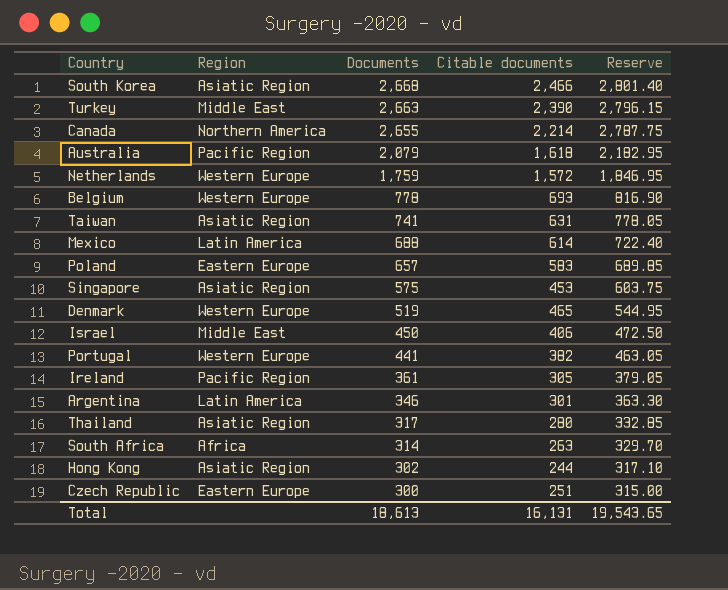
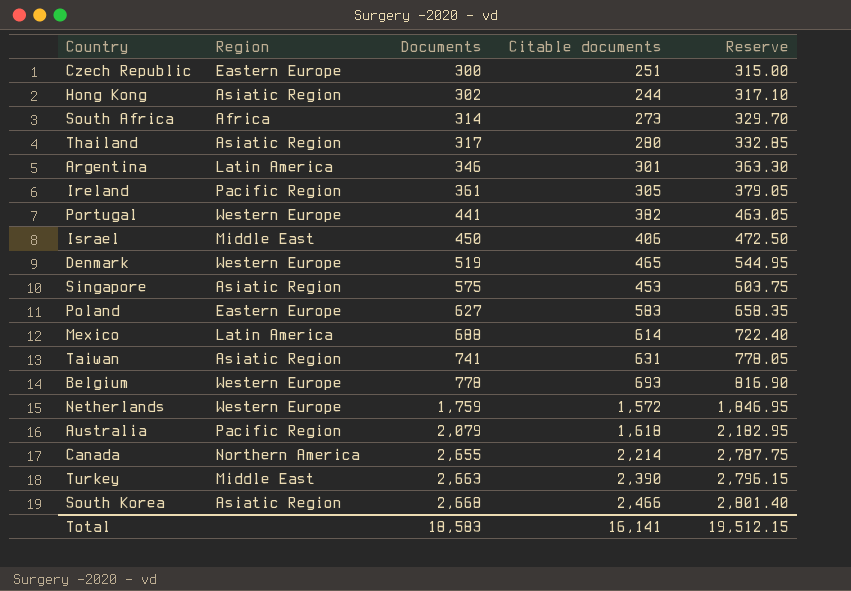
row order: Documents descending -> Documents ascending
South Africa | Citable documents: 263 -> 273
Poland | Documents: 657 -> 627
Poland | Reserve: 689.85 -> 658.35
Total | Documents: 18,613 -> 18,583
Total | Citable documents: 16,131 -> 16,141
Total | Reserve: 19,543.65 -> 19,512.15

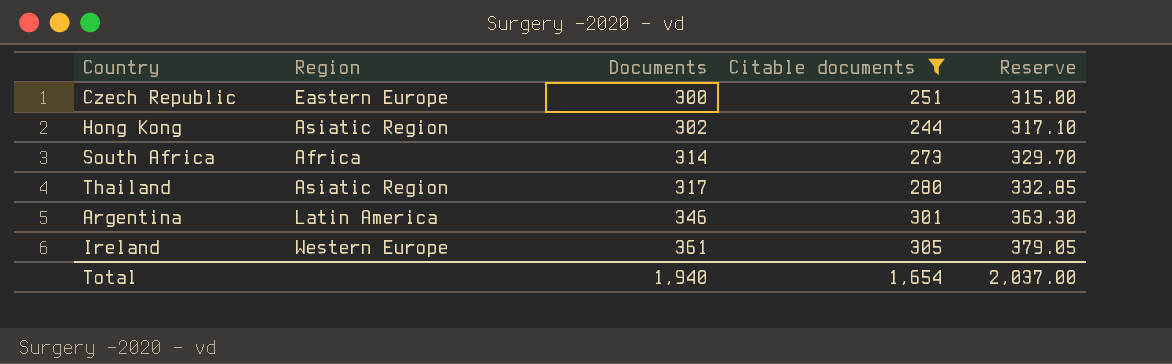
filter: none -> Citable documents <= 305
Ireland | Region: Pacific Region -> Western Europe
Total | Documents: 18,583 -> 1,940
Total | Citable documents: 16,141 -> 1,654
Total | Reserve: 19,512.15 -> 2,037.00

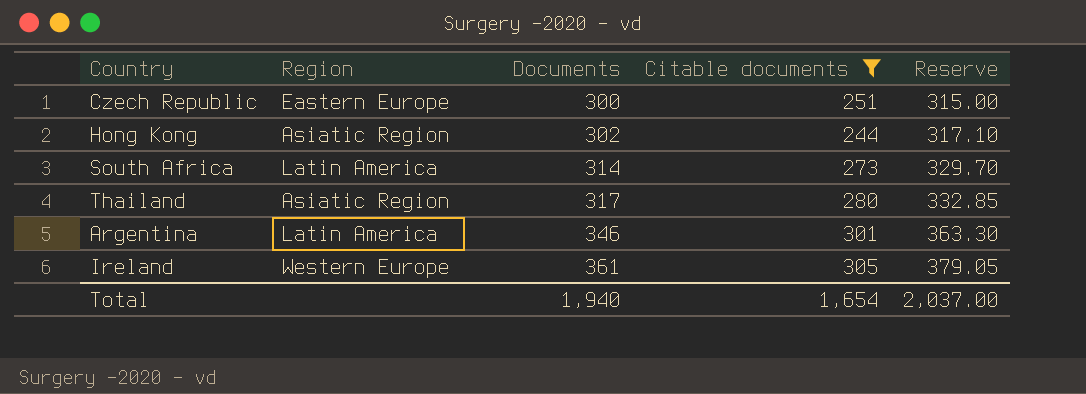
South Africa | Region: Africa -> Latin America

